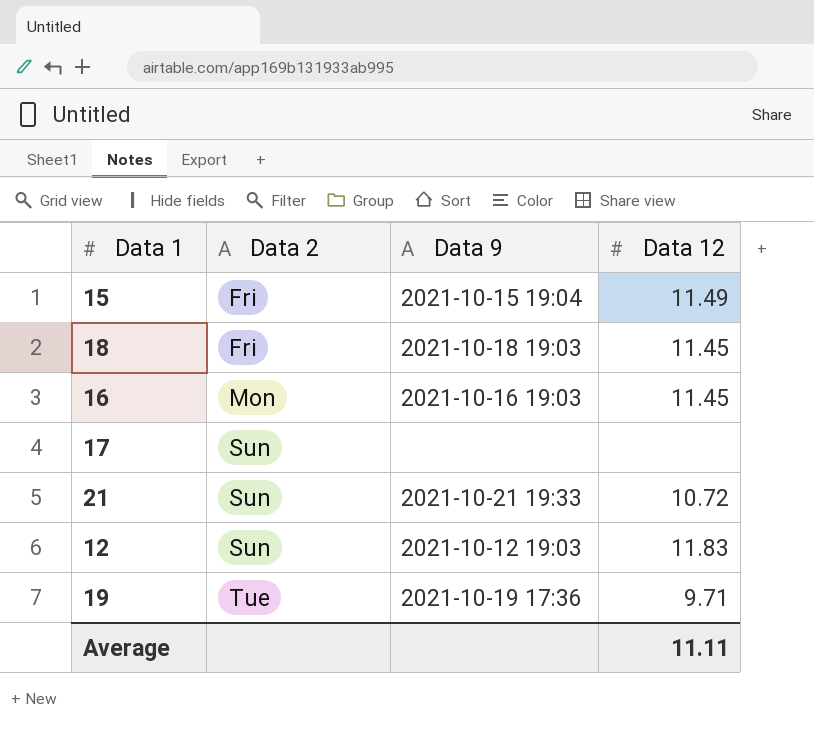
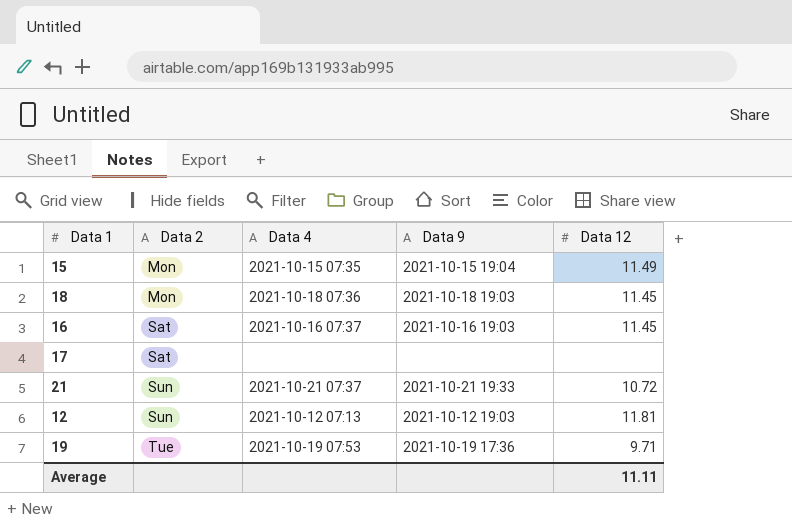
column Data 4 | position: none -> 3
15 | Data 2: Fri -> Mon
18 | Data 2: Fri -> Mon
16 | Data 2: Mon -> Sat
17 | Data 2: Sun -> Sat
12 | Data 12: 11.83 -> 11.81

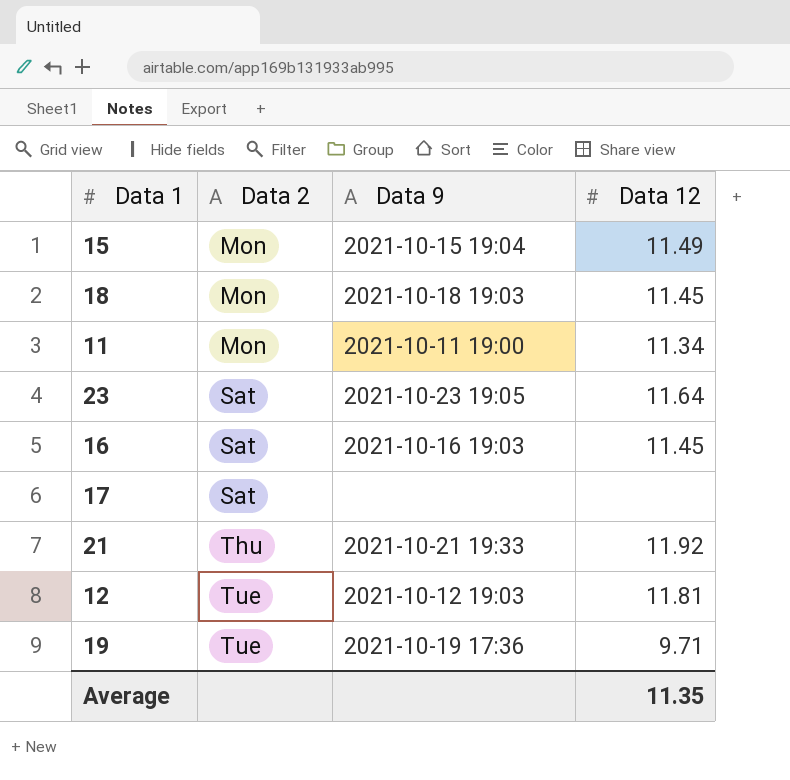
column Data 4 | position: 3 -> none
row 11: none -> Mon | 2021-10-11 19:00 | 11.34
row 23: none -> Sat | 2021-10-23 19:05 | 11.64
21 | Data 2: Sun -> Thu
21 | Data 12: 10.72 -> 11.92
12 | Data 2: Sun -> Tue
Average | Data 12: 11.11 -> 11.35

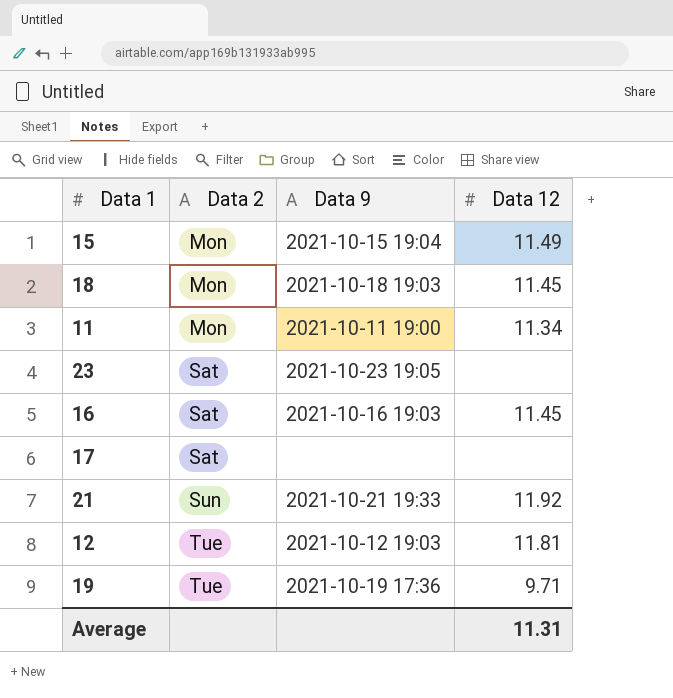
23 | Data 12: 11.64 -> none
21 | Data 2: Thu -> Sun
Average | Data 12: 11.35 -> 11.31

